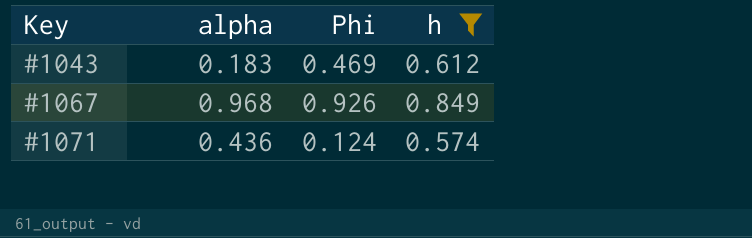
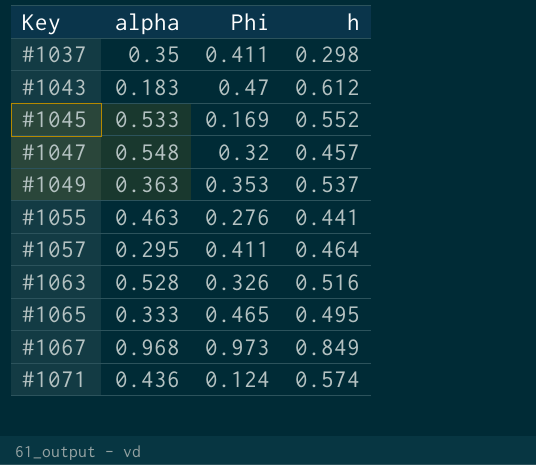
filter: h >= 0.574 -> none
#1043 | Phi: 0.469 -> 0.47
#1067 | Phi: 0.926 -> 0.973

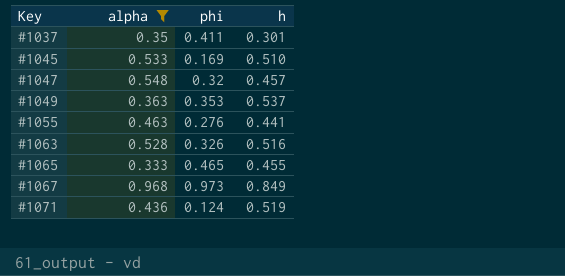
filter: none -> alpha >= 0.333
column name: Phi -> phi
#1037 | h: 0.298 -> 0.301
#1045 | h: 0.552 -> 0.510
#1065 | h: 0.495 -> 0.455
#1071 | h: 0.574 -> 0.519

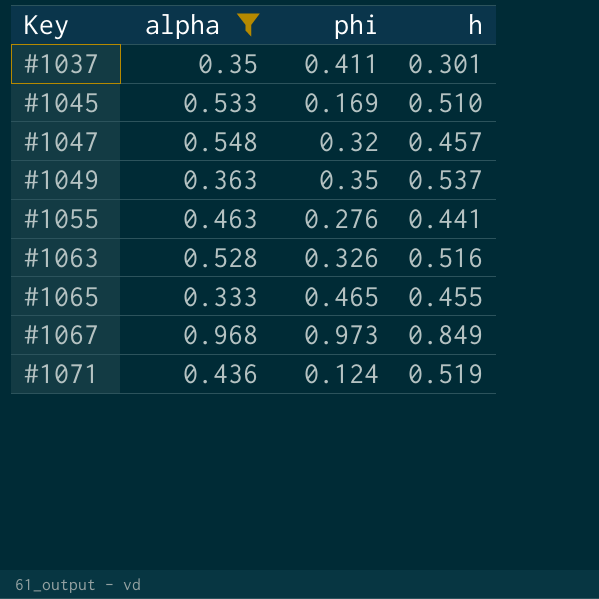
#1049 | phi: 0.353 -> 0.35

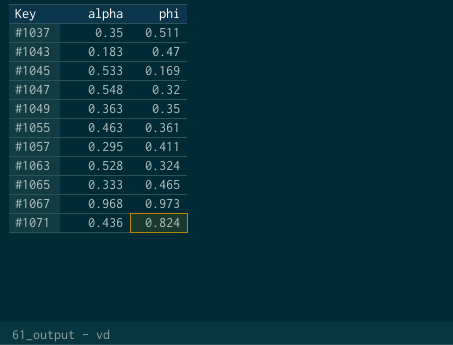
filter: alpha >= 0.333 -> none
column h | position: 4 -> none
#1037 | phi: 0.411 -> 0.511
#1055 | phi: 0.276 -> 0.361
#1063 | phi: 0.326 -> 0.324
#1071 | phi: 0.124 -> 0.824

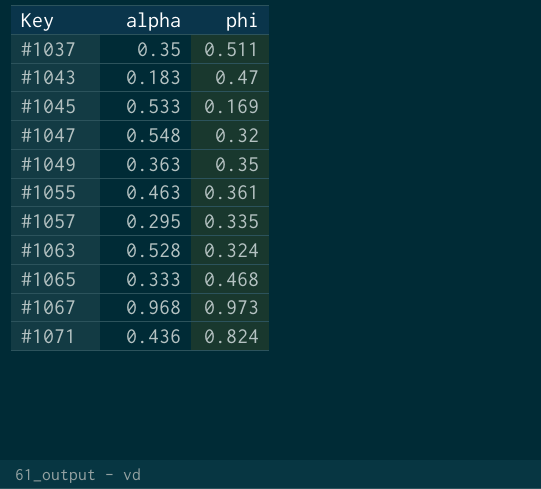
#1057 | phi: 0.411 -> 0.335
#1065 | phi: 0.465 -> 0.468

